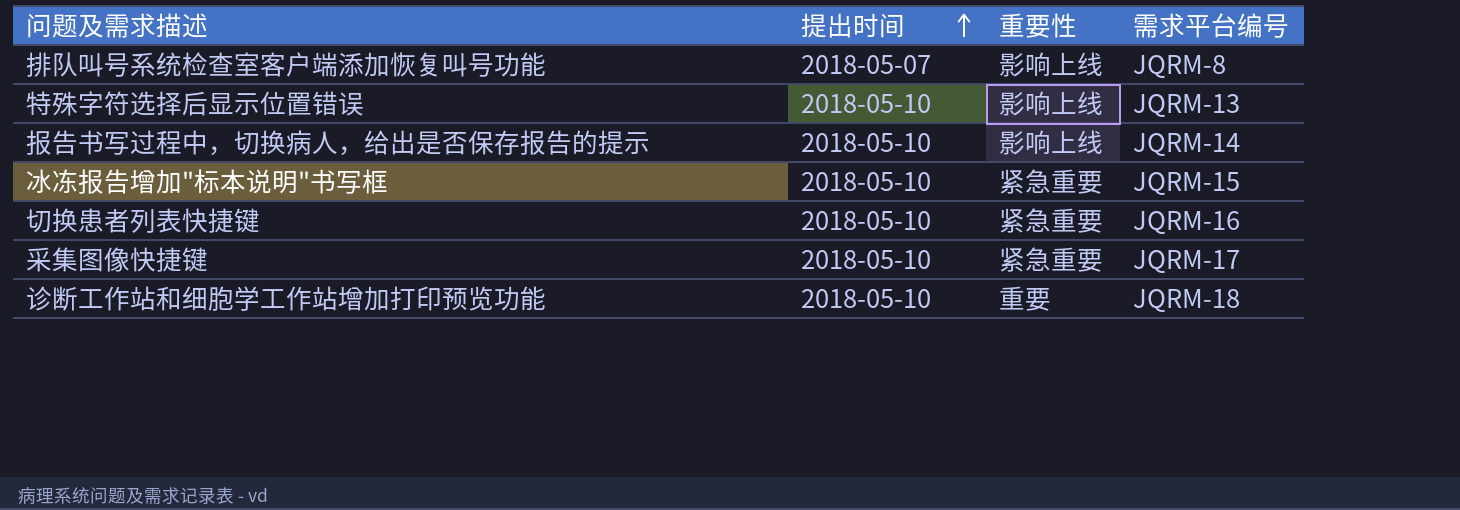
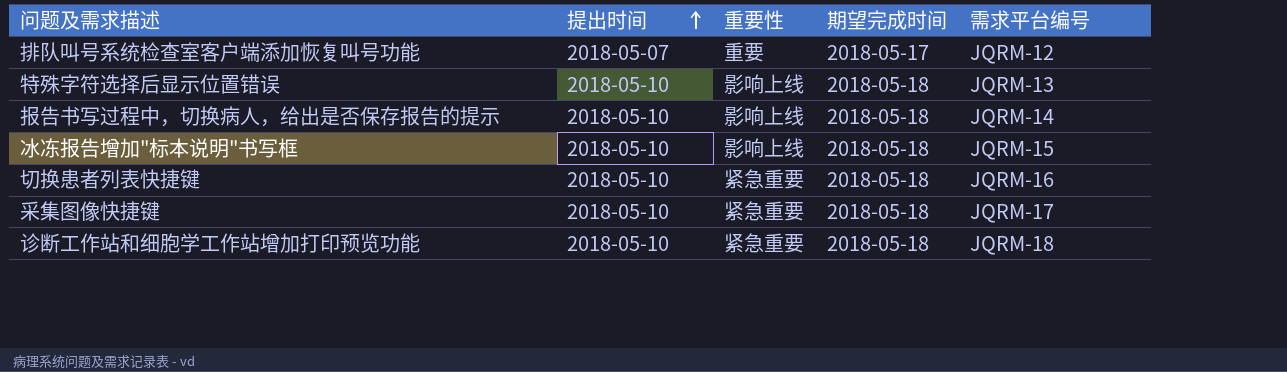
column 期望完成时间 | position: none -> 4
排队叫号系统检查室客户端添加恢复叫号功能 | 重要性: 影响上线 -> 重要
排队叫号系统检查室客户端添加恢复叫号功能 | 需求平台编号: JQRM-8 -> JQRM-12
冰冻报告增加"标本说明"书写框 | 重要性: 紧急重要 -> 影响上线
诊断工作站和细胞学工作站增加打印预览功能 | 重要性: 重要 -> 紧急重要

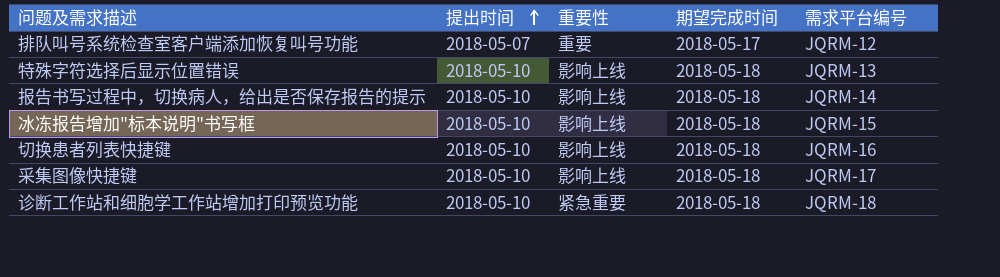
切换患者列表快捷键 | 重要性: 紧急重要 -> 影响上线
采集图像快捷键 | 重要性: 紧急重要 -> 影响上线

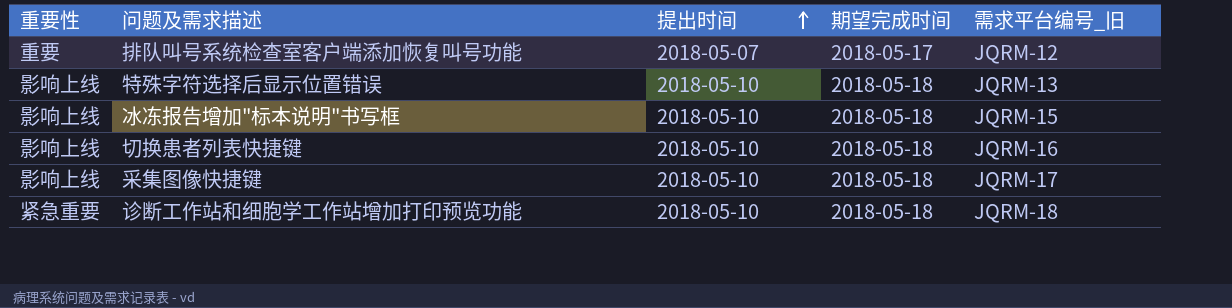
column 重要性 | position: 3 -> 1
column name: 需求平台编号 -> 需求平台编号_旧
row 报告书写过程中，切换病人，给出是否保存报告的提示: 2018-05-10 | 影响上线 | 2018-05-18 | JQRM-14 -> none

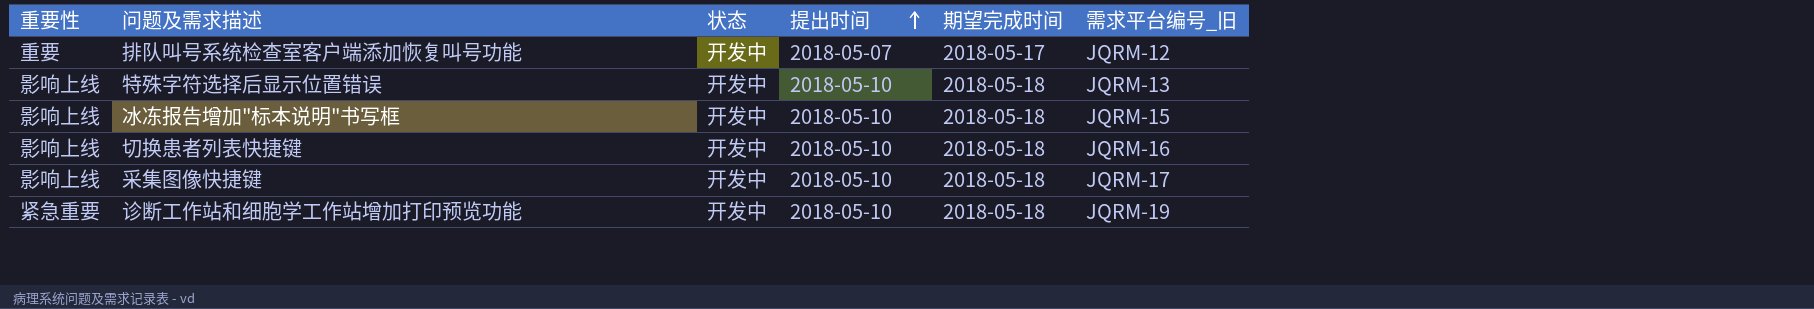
column 状态 | position: none -> 3
诊断工作站和细胞学工作站增加打印预览功能 | 需求平台编号_旧: JQRM-18 -> JQRM-19

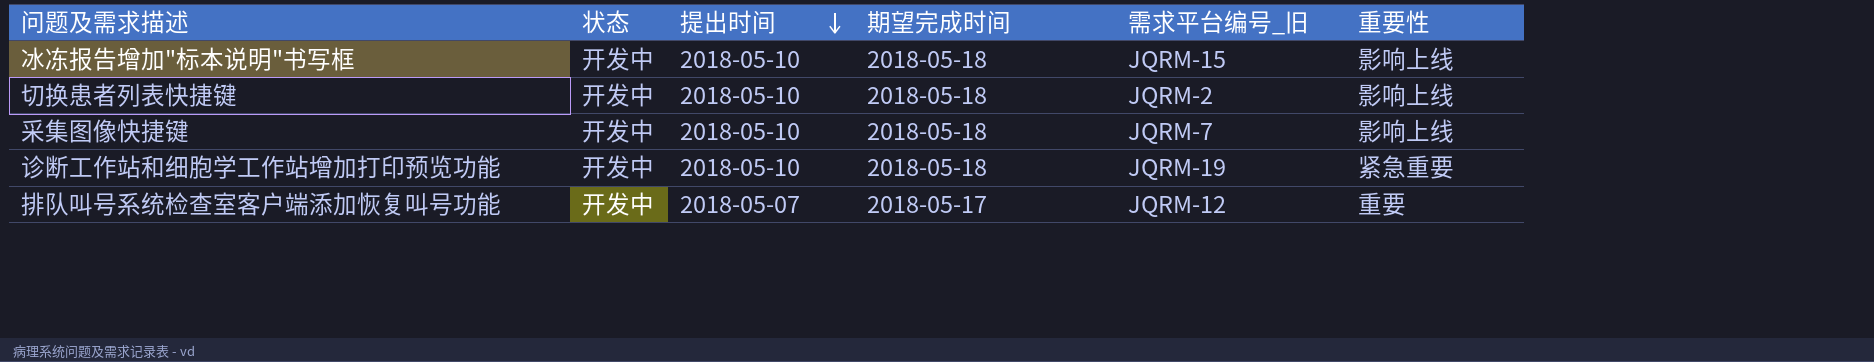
row order: 提出时间 ascending -> 提出时间 descending
column 重要性 | position: 1 -> 6
row 特殊字符选择后显示位置错误: 影响上线 | 开发中 | 2018-05-10 | 2018-05-18 | JQRM-13 -> none
切换患者列表快捷键 | 需求平台编号_旧: JQRM-16 -> JQRM-2
采集图像快捷键 | 需求平台编号_旧: JQRM-17 -> JQRM-7

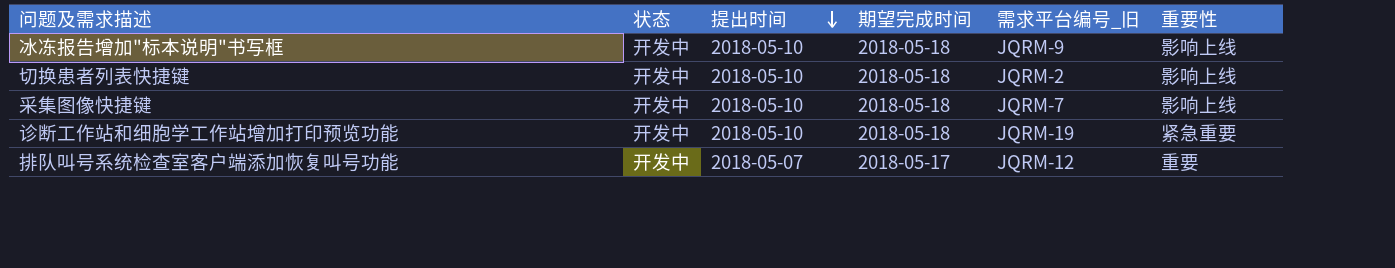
冰冻报告增加"标本说明"书写框 | 需求平台编号_旧: JQRM-15 -> JQRM-9

